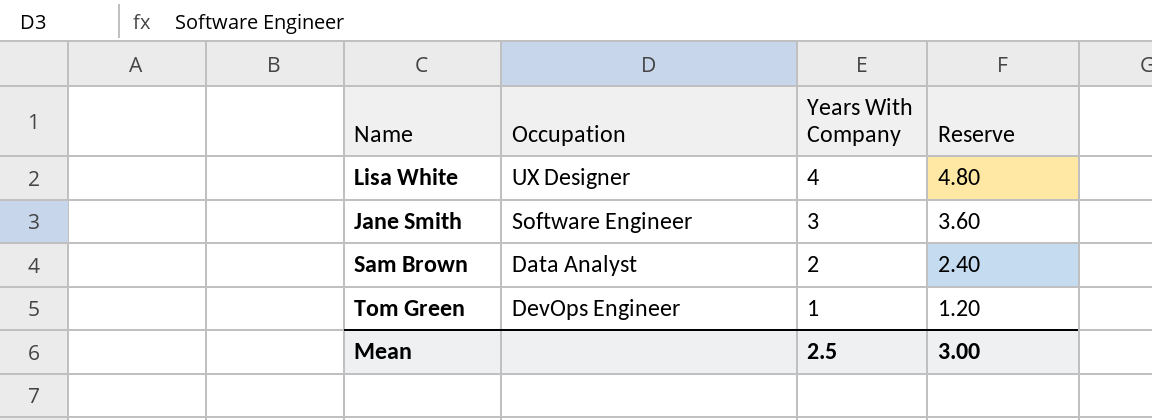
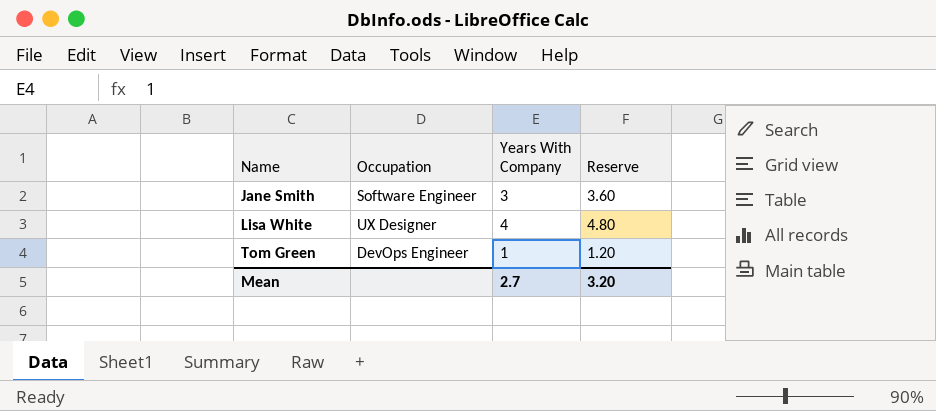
row order: Years With Company descending -> Name ascending
row Sam Brown: Data Analyst | 2 | 2.40 -> none
Mean | Years With Company: 2.5 -> 2.7
Mean | Reserve: 3.00 -> 3.20

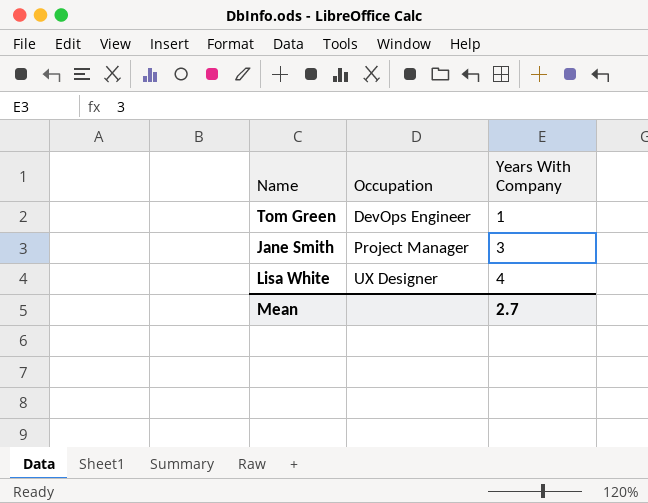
row order: Name ascending -> Occupation ascending
column Reserve | formula: [Years With Company] * 1.2 -> none
Jane Smith | Occupation: Software Engineer -> Project Manager

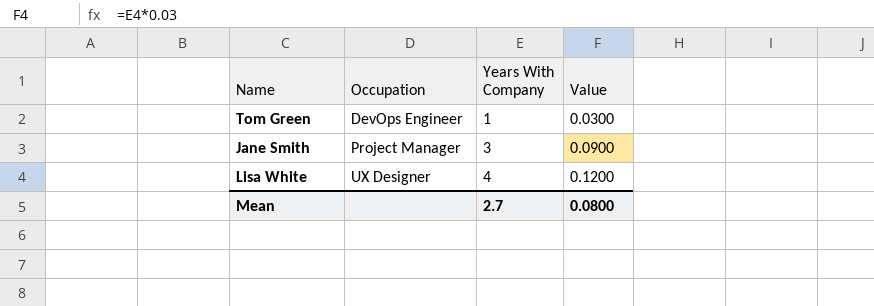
column Value | formula: none -> [Years With Company] * 0.03

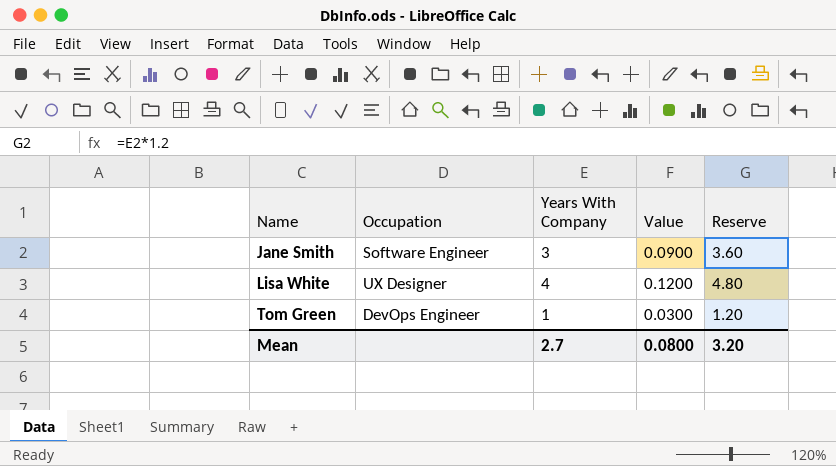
row order: Occupation ascending -> Name ascending
column Reserve | formula: none -> [Years With Company] * 1.2
Jane Smith | Occupation: Project Manager -> Software Engineer

